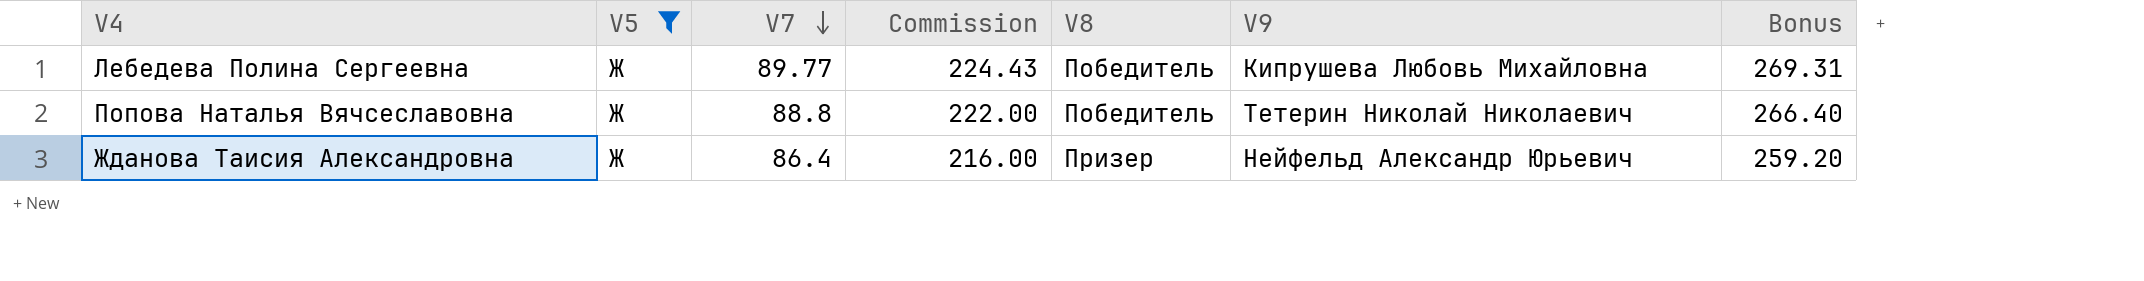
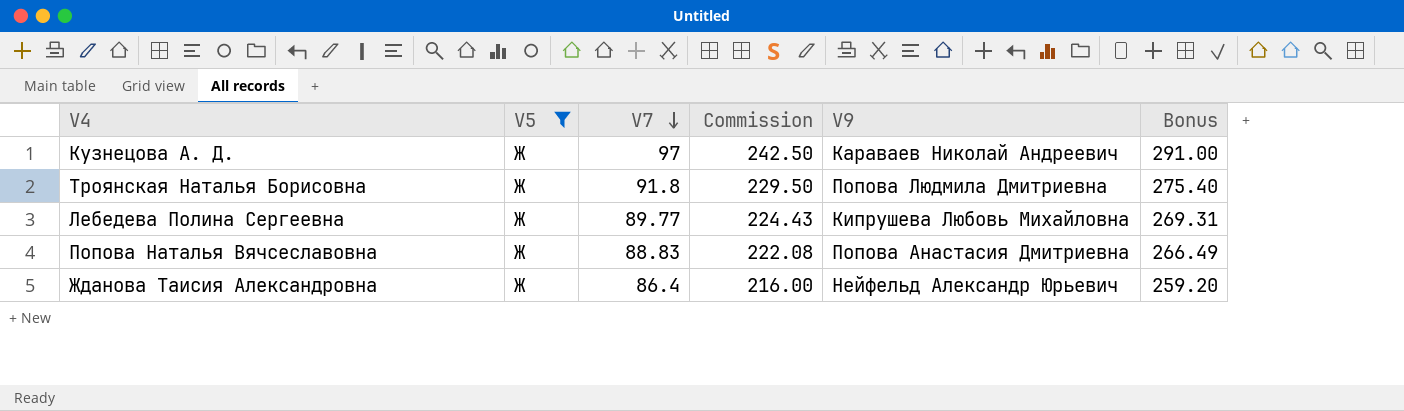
column V8 | position: 5 -> none
row Кузнецова А. Д.: none -> Ж | 97 | 242.50 | Караваев Николай Андреевич | 291.00
row Троянская Наталья Борисовна: none -> Ж | 91.8 | 229.50 | Попова Людмила Дмитриевна | 275.40
Попова Наталья Вячсеславовна | V7: 88.8 -> 88.83
Попова Наталья Вячсеславовна | Commission: 222.00 -> 222.08
Попова Наталья Вячсеславовна | V9: Тетерин Николай Николаевич -> Попова Анастасия Дмитриевна
Попова Наталья Вячсеславовна | Bonus: 266.40 -> 266.49

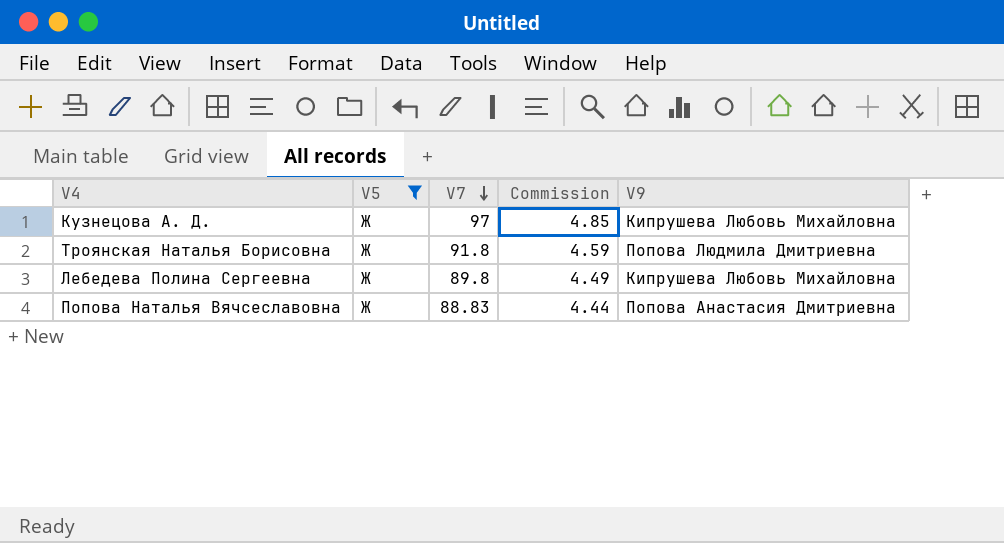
column Bonus | formula: [V7] * 3 -> none
column Commission | formula: [V7] * 2.5 -> [V7] * 0.05
row Жданова Таисия Александровна: Ж | 86.4 | 216.00 | Нейфельд Александр Юрьевич | 259.20 -> none
Кузнецова А. Д. | V9: Караваев Николай Андреевич -> Кипрушева Любовь Михайловна
Лебедева Полина Сергеевна | V7: 89.77 -> 89.8

